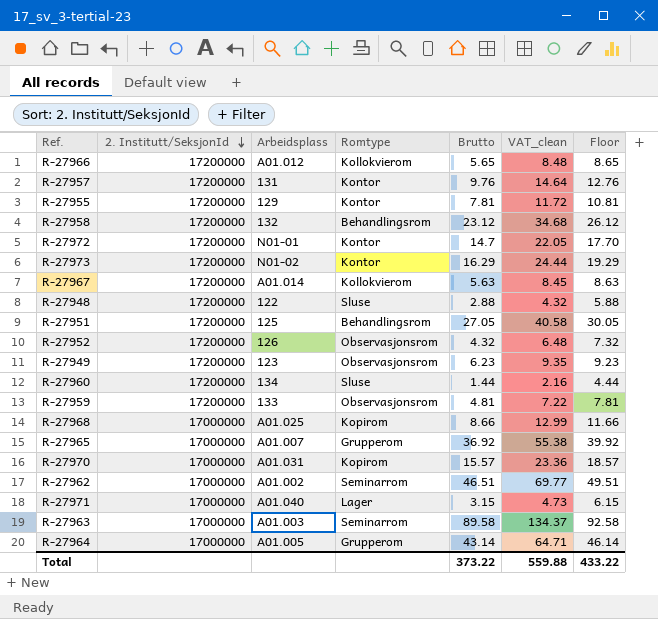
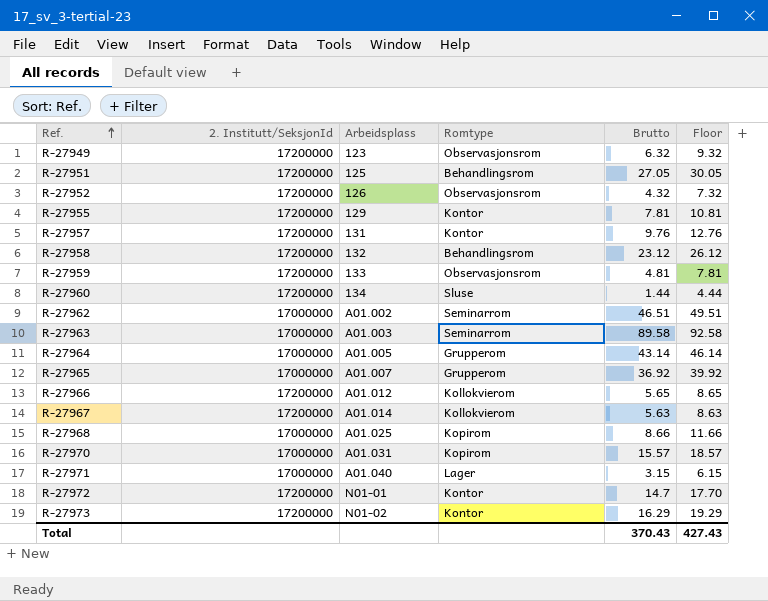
row order: 2. Institutt/SeksjonId descending -> Ref. ascending
column VAT_clean | formula: [Brutto] * 1.5 -> none
row R-27948: 17200000 | 122 | Sluse | 2.88 | 4.32 | 5.88 -> none
R-27949 | Brutto: 6.23 -> 6.32
R-27949 | Floor: 9.23 -> 9.32
Total | Brutto: 373.22 -> 370.43
Total | Floor: 433.22 -> 427.43

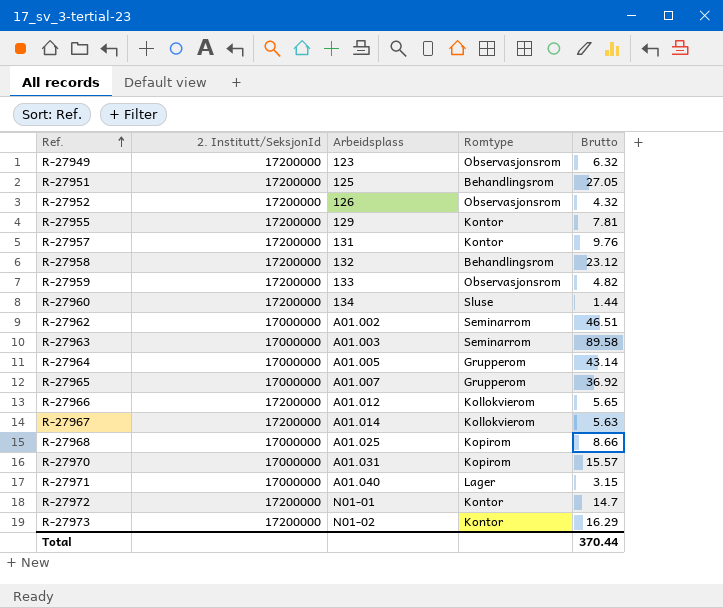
column Floor | formula: [Brutto] + 3 -> none
R-27959 | Brutto: 4.81 -> 4.82
Total | Brutto: 370.43 -> 370.44

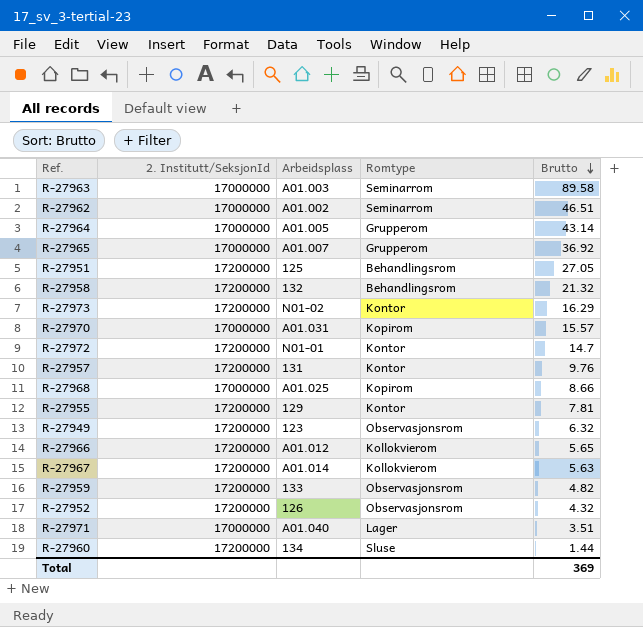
row order: Ref. ascending -> Brutto descending
R-27958 | Brutto: 23.12 -> 21.32
R-27971 | Brutto: 3.15 -> 3.51
Total | Brutto: 370.44 -> 369

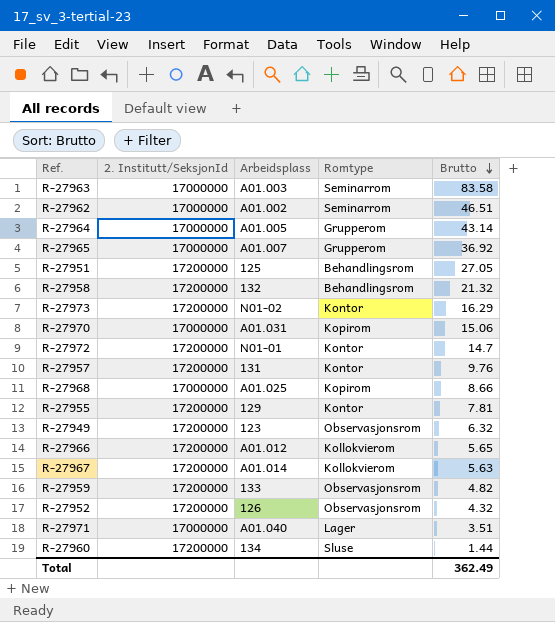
R-27963 | Brutto: 89.58 -> 83.58
R-27970 | Brutto: 15.57 -> 15.06
Total | Brutto: 369 -> 362.49

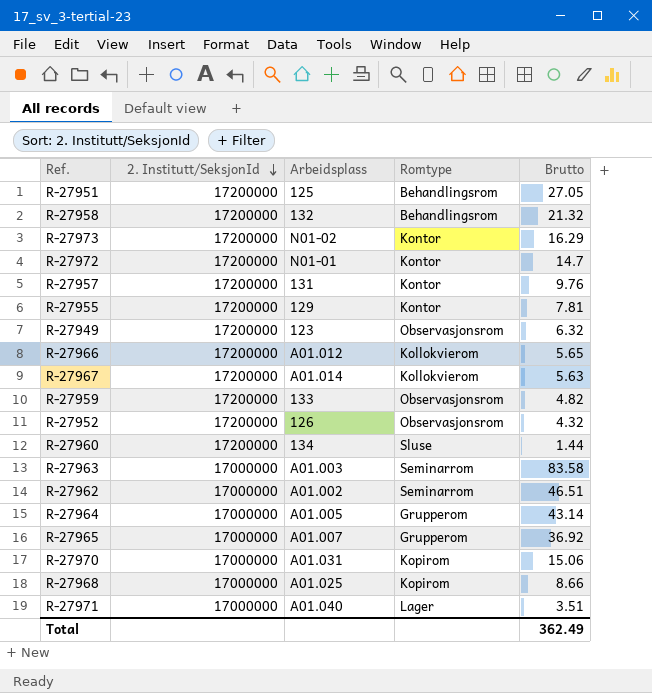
row order: Brutto descending -> 2. Institutt/SeksjonId descending

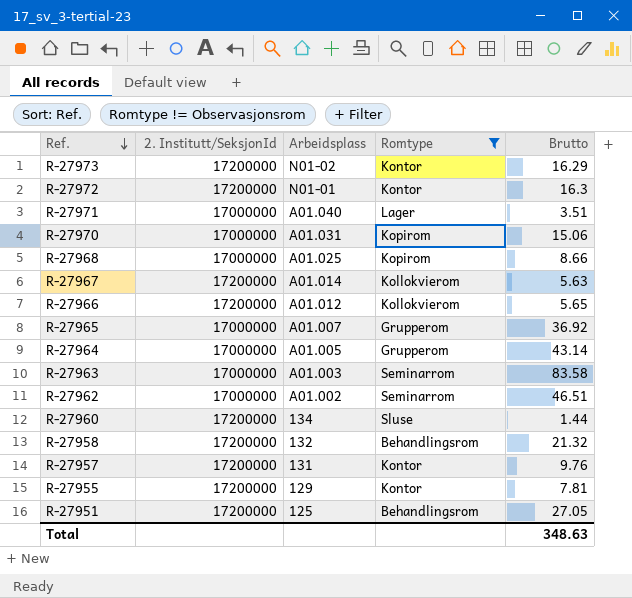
filter: none -> Romtype != Observasjonsrom
row order: 2. Institutt/SeksjonId descending -> Ref. descending
R-27972 | Brutto: 14.7 -> 16.3
Total | Brutto: 362.49 -> 348.63

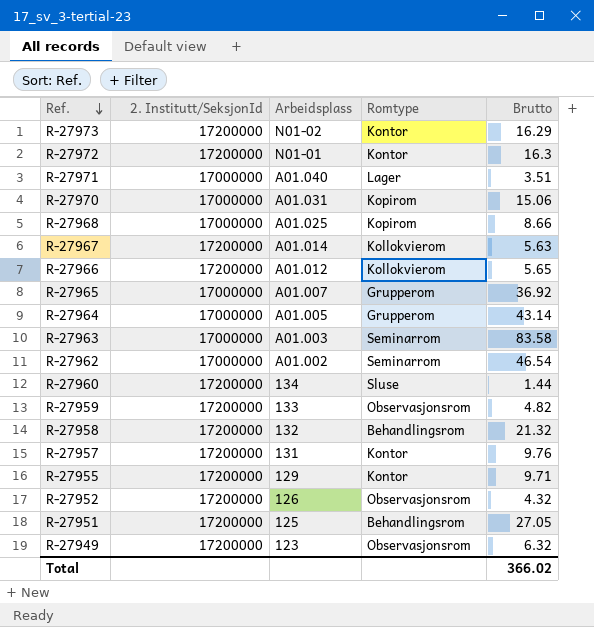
filter: Romtype != Observasjonsrom -> none
R-27962 | Brutto: 46.51 -> 46.54
R-27955 | Brutto: 7.81 -> 9.71
Total | Brutto: 348.63 -> 366.02

